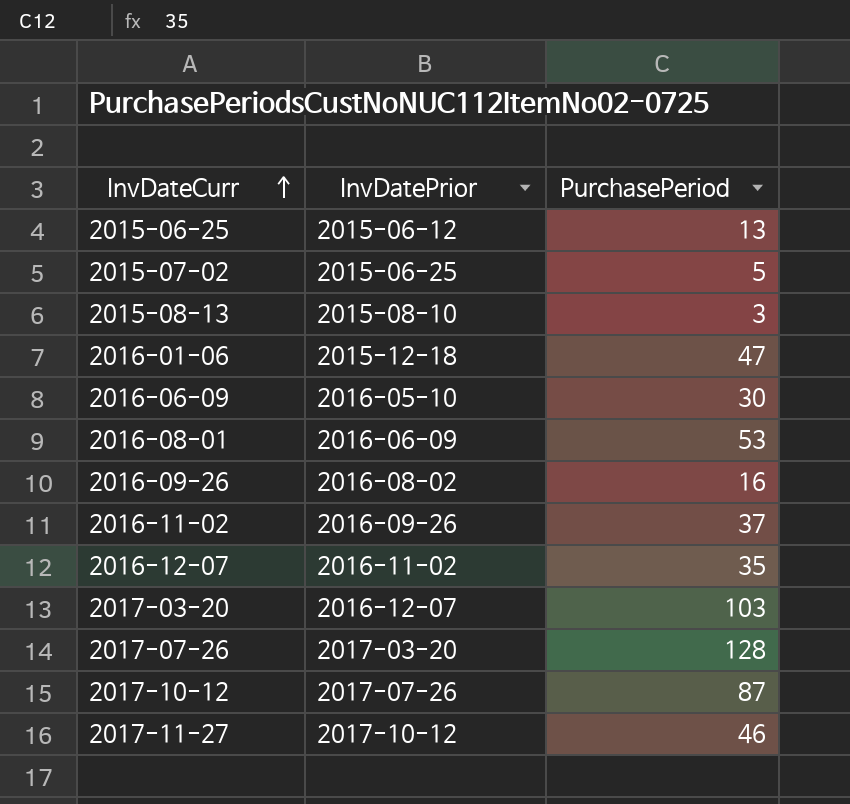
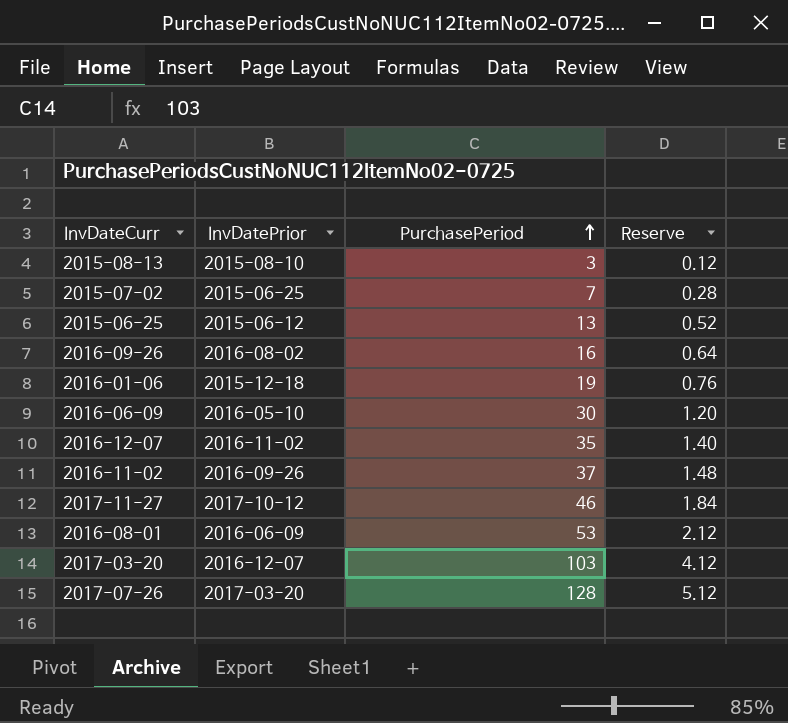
row order: InvDateCurr ascending -> PurchasePeriod ascending
column Reserve | formula: none -> [PurchasePeriod] * 0.04
row 2017-10-12: 2017-07-26 | 87 -> none
2015-07-02 | PurchasePeriod: 5 -> 7
2016-01-06 | PurchasePeriod: 47 -> 19

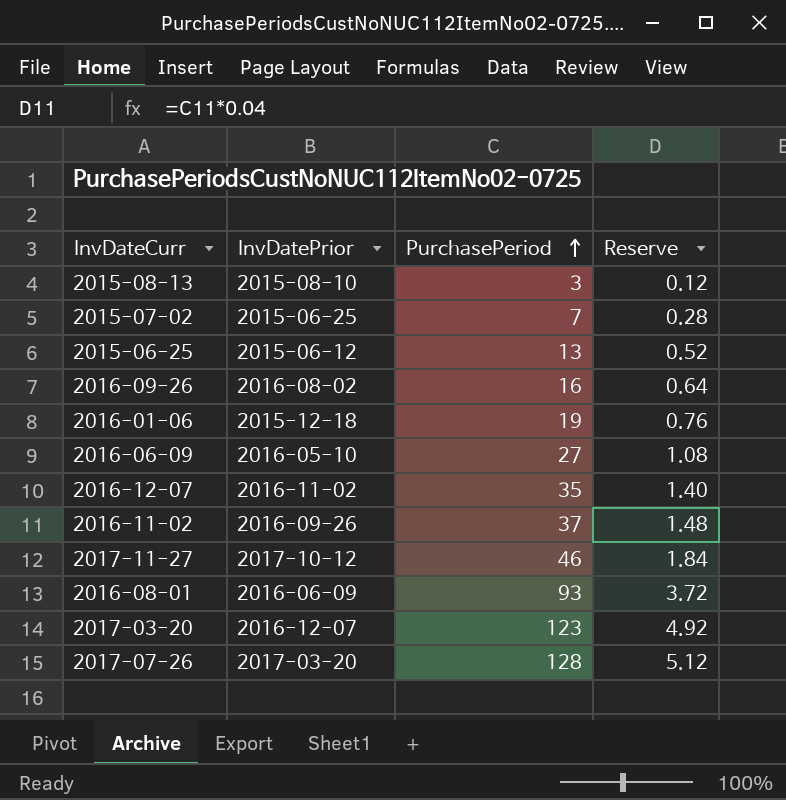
2016-06-09 | PurchasePeriod: 30 -> 27
2016-06-09 | Reserve: 1.20 -> 1.08
2016-08-01 | PurchasePeriod: 53 -> 93
2016-08-01 | Reserve: 2.12 -> 3.72
2017-03-20 | PurchasePeriod: 103 -> 123
2017-03-20 | Reserve: 4.12 -> 4.92

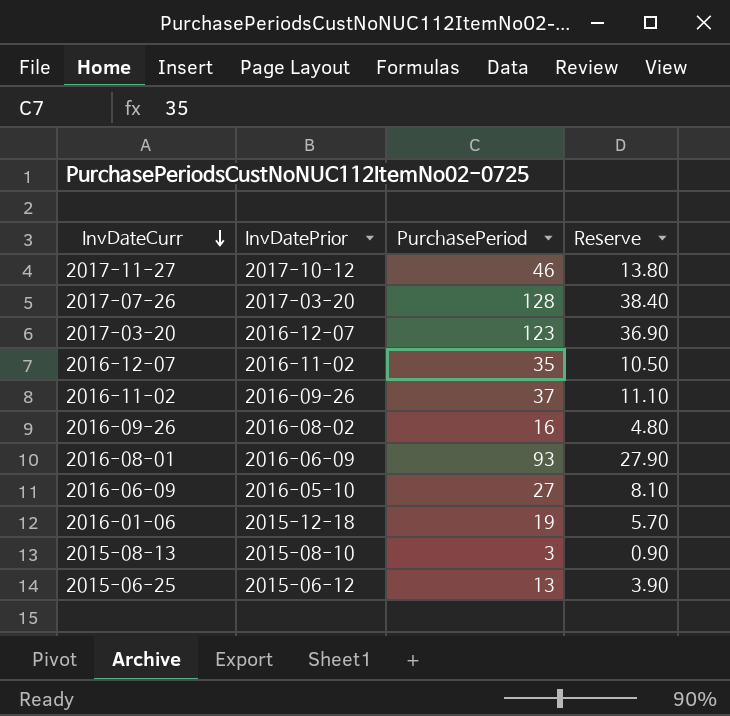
row order: PurchasePeriod ascending -> InvDateCurr descending
column Reserve | formula: [PurchasePeriod] * 0.04 -> [PurchasePeriod] * 0.3
row 2015-07-02: 2015-06-25 | 7 | 0.28 -> none

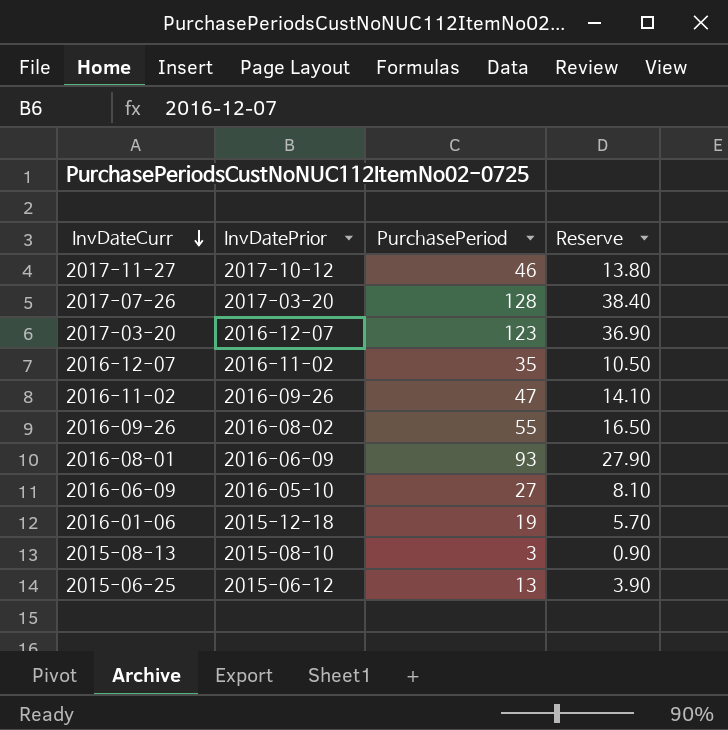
2016-11-02 | PurchasePeriod: 37 -> 47
2016-11-02 | Reserve: 11.10 -> 14.10
2016-09-26 | PurchasePeriod: 16 -> 55
2016-09-26 | Reserve: 4.80 -> 16.50

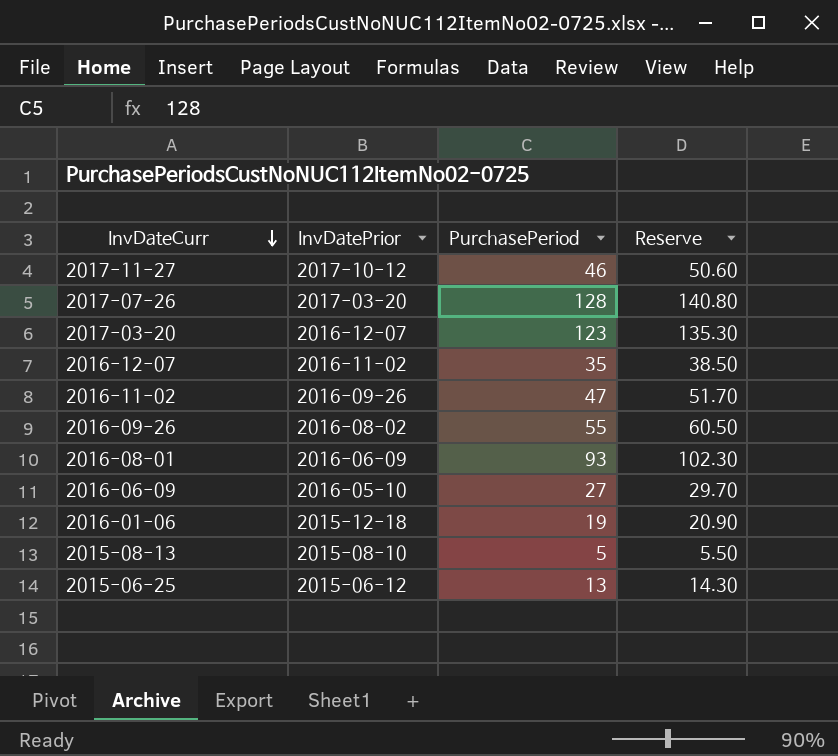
column Reserve | formula: [PurchasePeriod] * 0.3 -> [PurchasePeriod] * 1.1
2015-08-13 | PurchasePeriod: 3 -> 5

